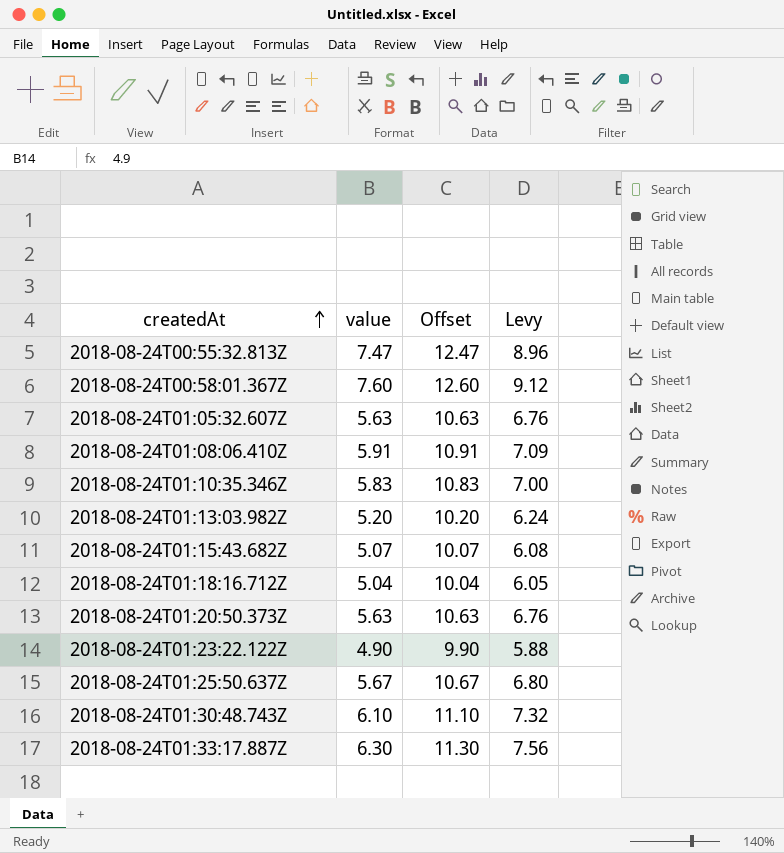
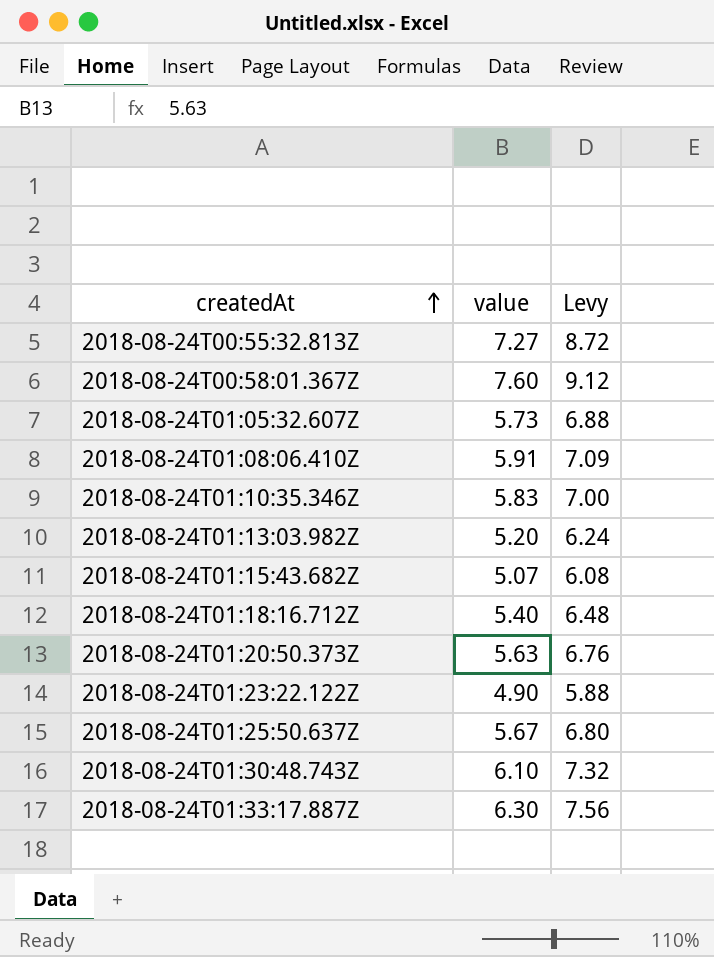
column Offset | formula: [value] + 5 -> none
2018-08-24T00:55:32.813Z | value: 7.47 -> 7.27
2018-08-24T00:55:32.813Z | Levy: 8.96 -> 8.72
2018-08-24T01:05:32.607Z | value: 5.63 -> 5.73
2018-08-24T01:05:32.607Z | Levy: 6.76 -> 6.88
2018-08-24T01:18:16.712Z | value: 5.04 -> 5.40
2018-08-24T01:18:16.712Z | Levy: 6.05 -> 6.48

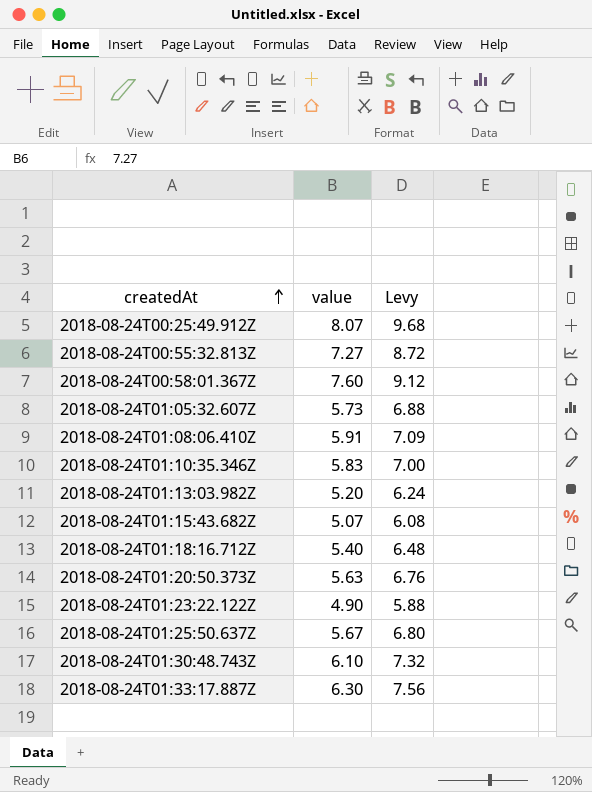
row 2018-08-24T00:25:49.912Z: none -> 8.07 | 9.68

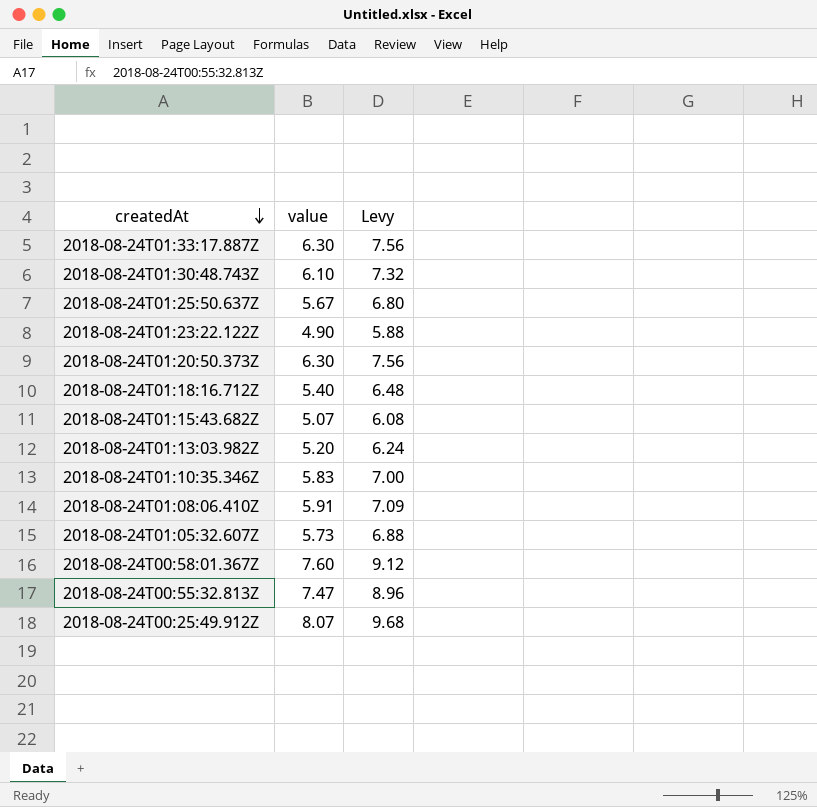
row order: createdAt ascending -> createdAt descending
2018-08-24T01:20:50.373Z | value: 5.63 -> 6.30
2018-08-24T01:20:50.373Z | Levy: 6.76 -> 7.56
2018-08-24T00:55:32.813Z | value: 7.27 -> 7.47
2018-08-24T00:55:32.813Z | Levy: 8.72 -> 8.96

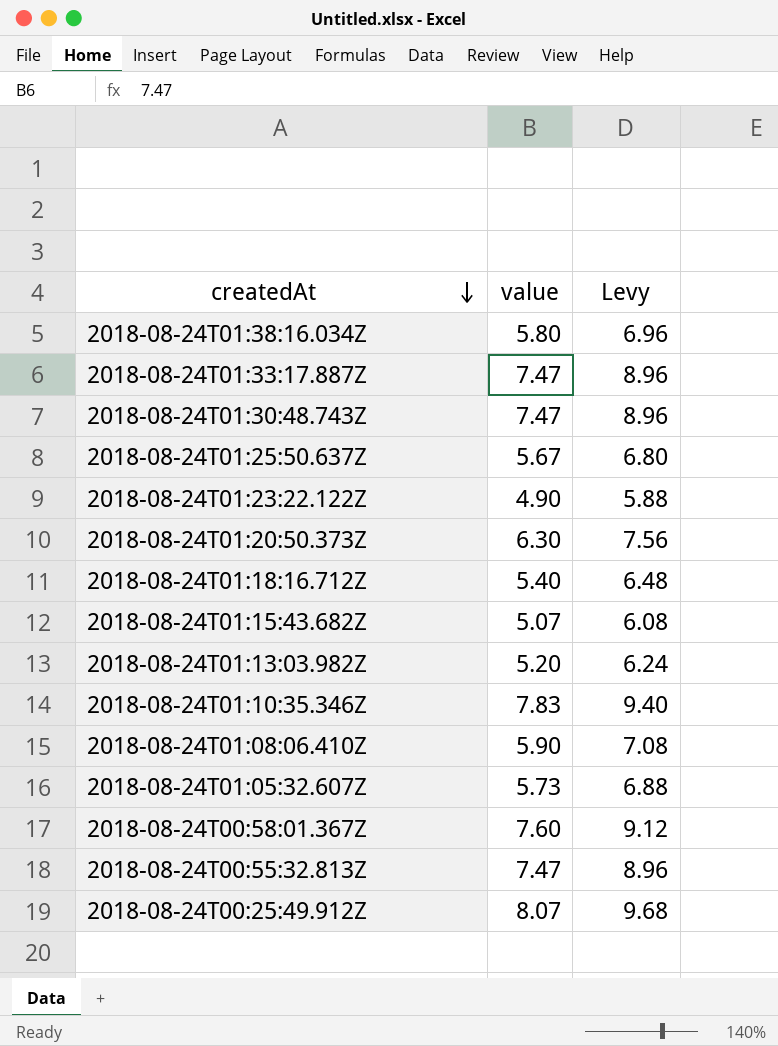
row 2018-08-24T01:38:16.034Z: none -> 5.80 | 6.96
2018-08-24T01:33:17.887Z | value: 6.30 -> 7.47
2018-08-24T01:33:17.887Z | Levy: 7.56 -> 8.96
2018-08-24T01:30:48.743Z | value: 6.10 -> 7.47
2018-08-24T01:30:48.743Z | Levy: 7.32 -> 8.96
2018-08-24T01:10:35.346Z | value: 5.83 -> 7.83
2018-08-24T01:10:35.346Z | Levy: 7.00 -> 9.40
2018-08-24T01:08:06.410Z | value: 5.91 -> 5.90
2018-08-24T01:08:06.410Z | Levy: 7.09 -> 7.08

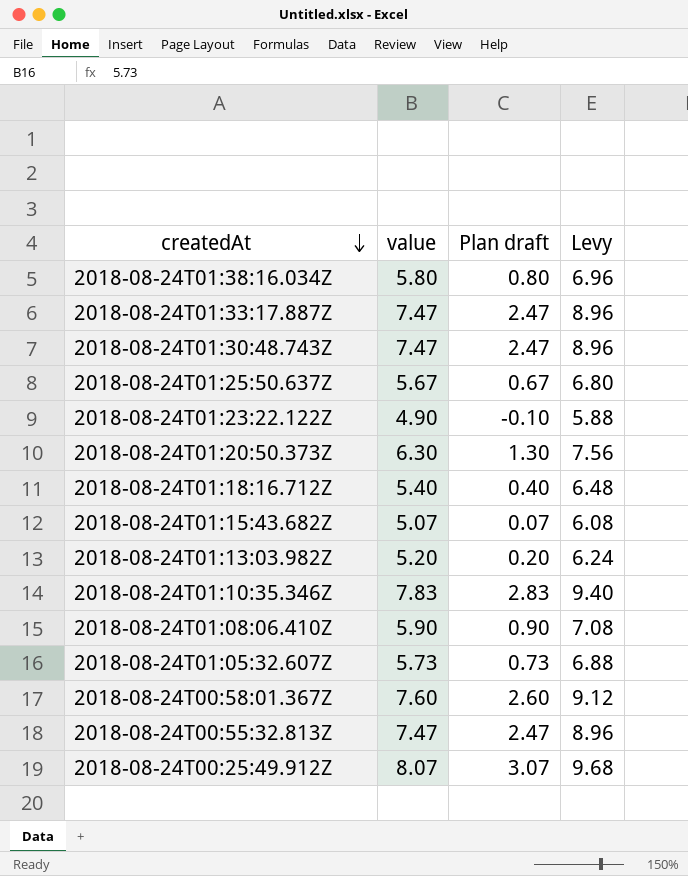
column Plan draft | formula: none -> [value] - 5

